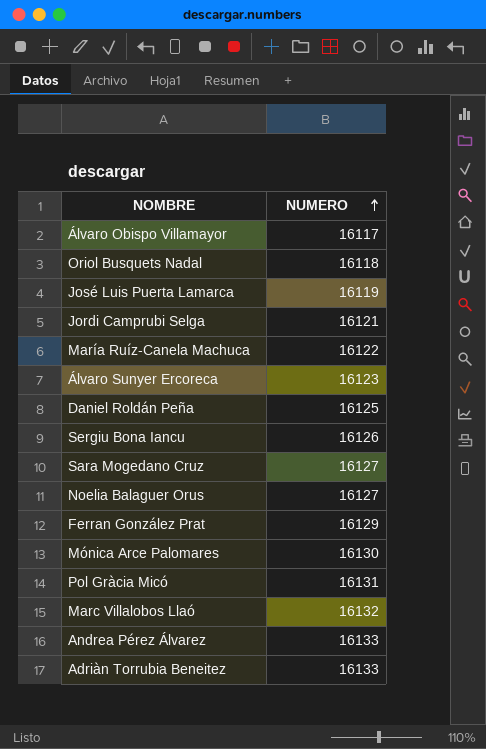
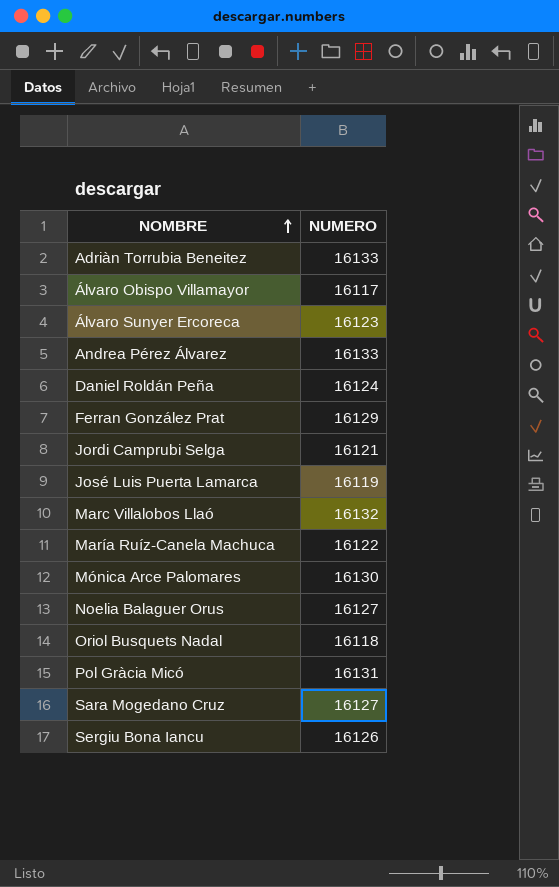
row order: NUMERO ascending -> NOMBRE ascending
Daniel Roldán Peña | NUMERO: 16125 -> 16124

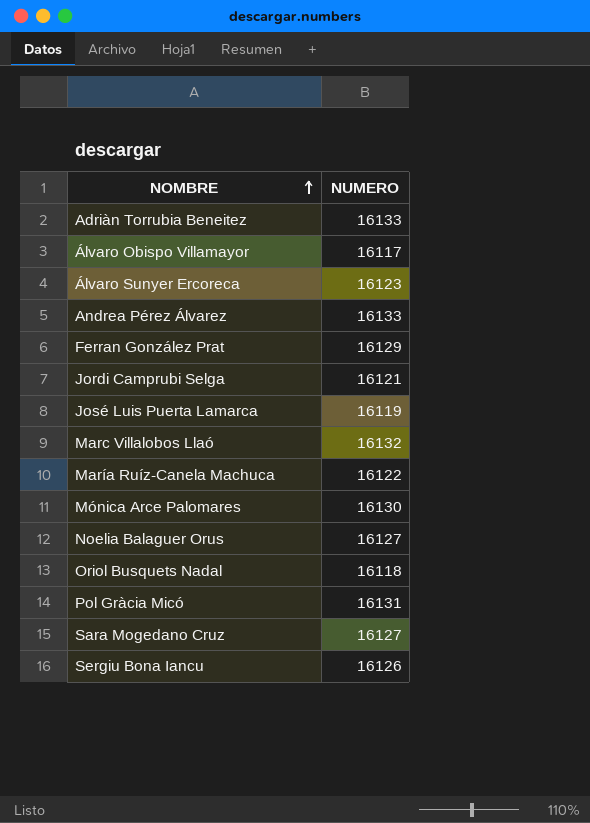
row Daniel Roldán Peña: 16124 -> none

